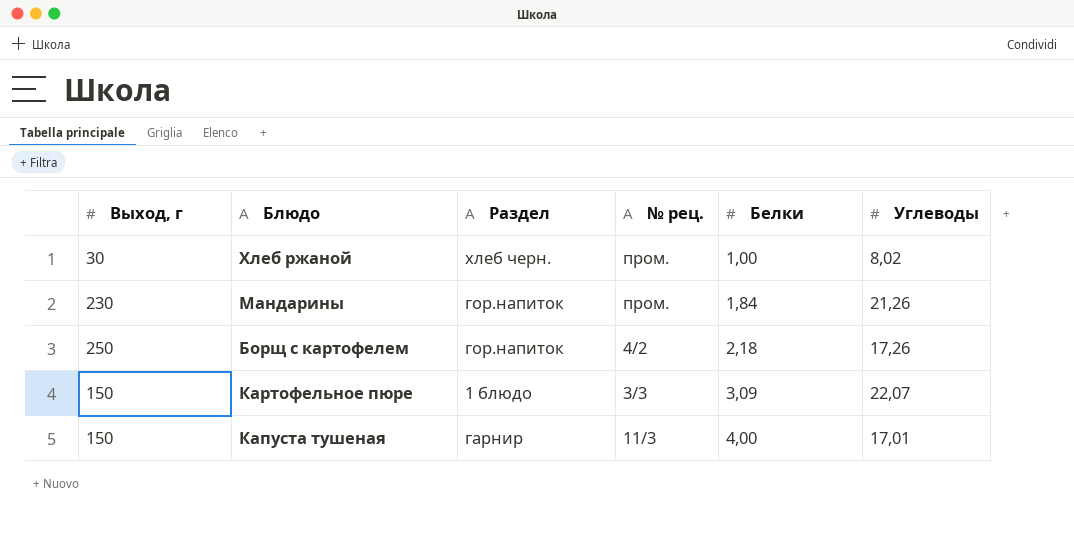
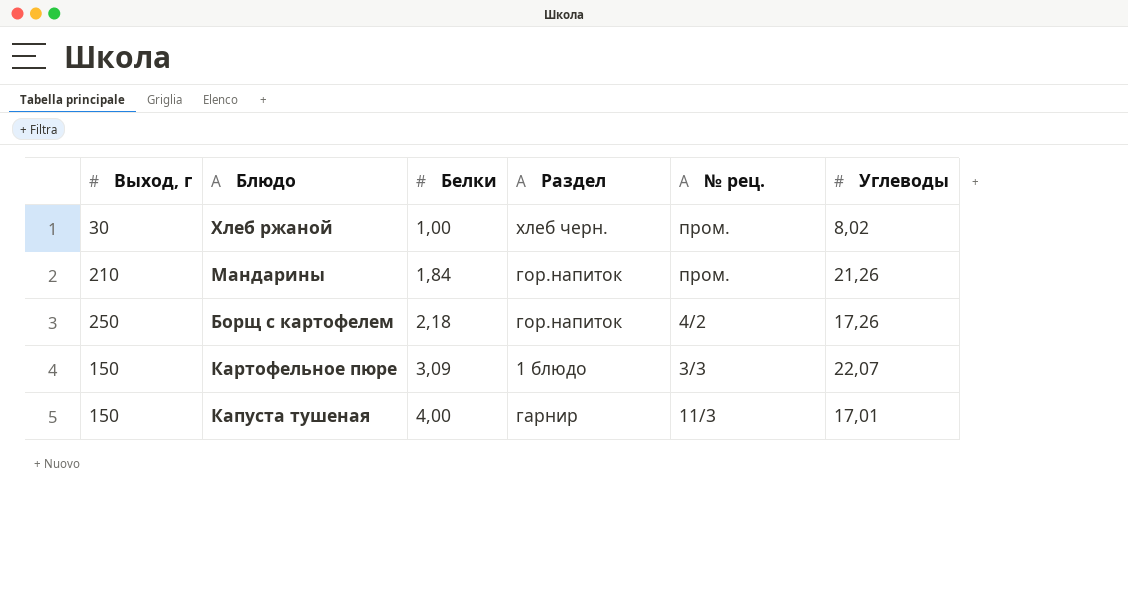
column Белки | position: 5 -> 3
Мандарины | Выход, г: 230 -> 210

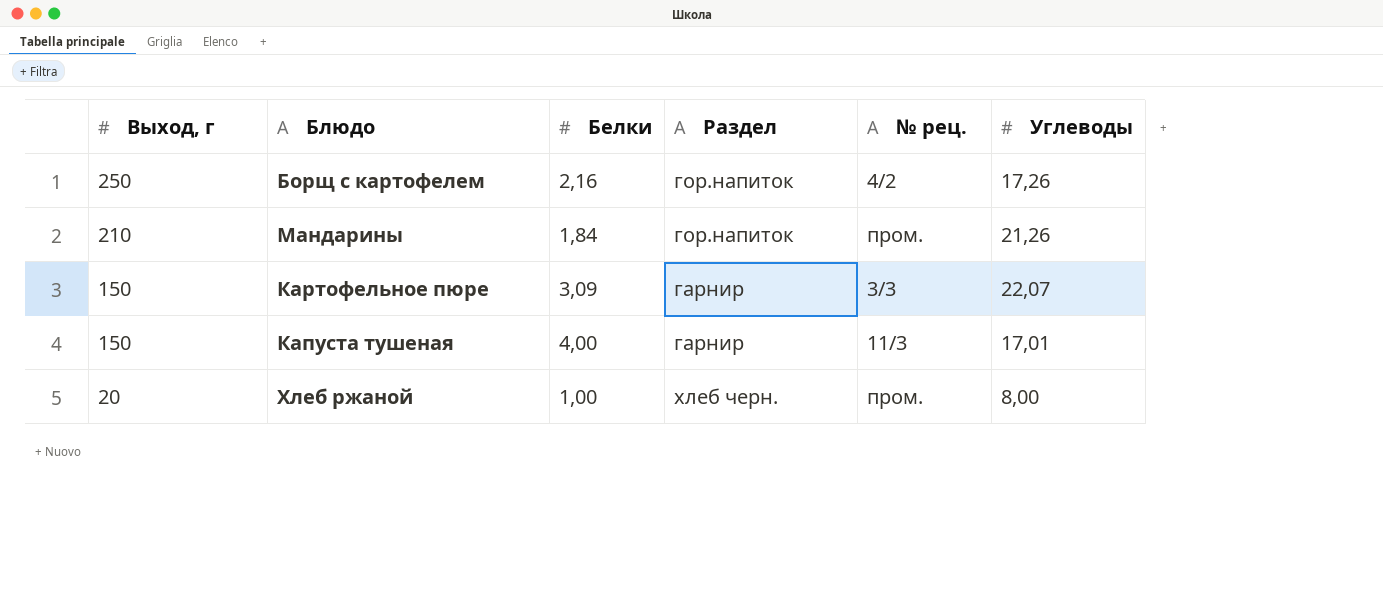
row order: Белки ascending -> Выход, г descending
Борщ с картофелем | Белки: 2,18 -> 2,16
Картофельное пюре | Раздел: 1 блюдо -> гарнир
Хлеб ржаной | Выход, г: 30 -> 20
Хлеб ржаной | Углеводы: 8,02 -> 8,00

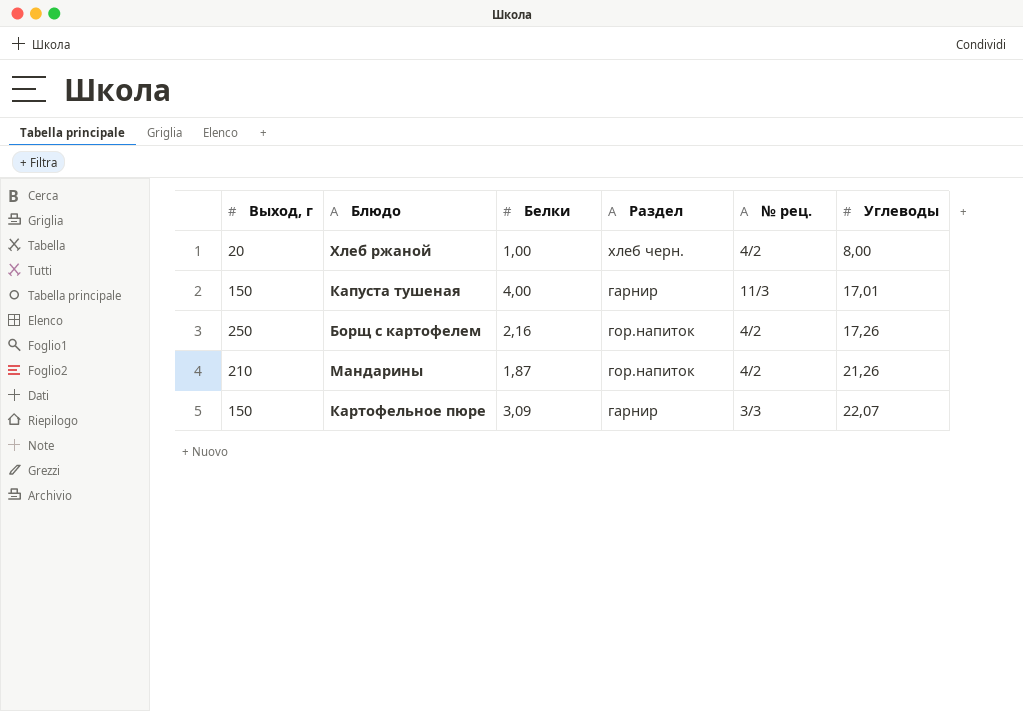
row order: Выход, г descending -> Углеводы ascending
Хлеб ржаной | № рец.: пром. -> 4/2
Мандарины | Белки: 1,84 -> 1,87
Мандарины | № рец.: пром. -> 4/2

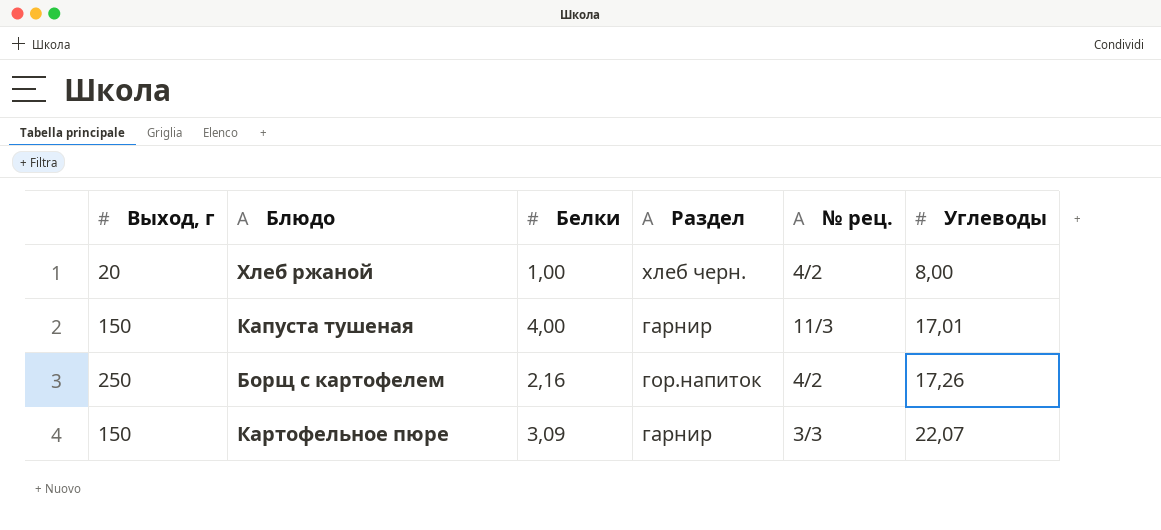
row Мандарины: 210 | 1,87 | гор.напиток | 4/2 | 21,26 -> none

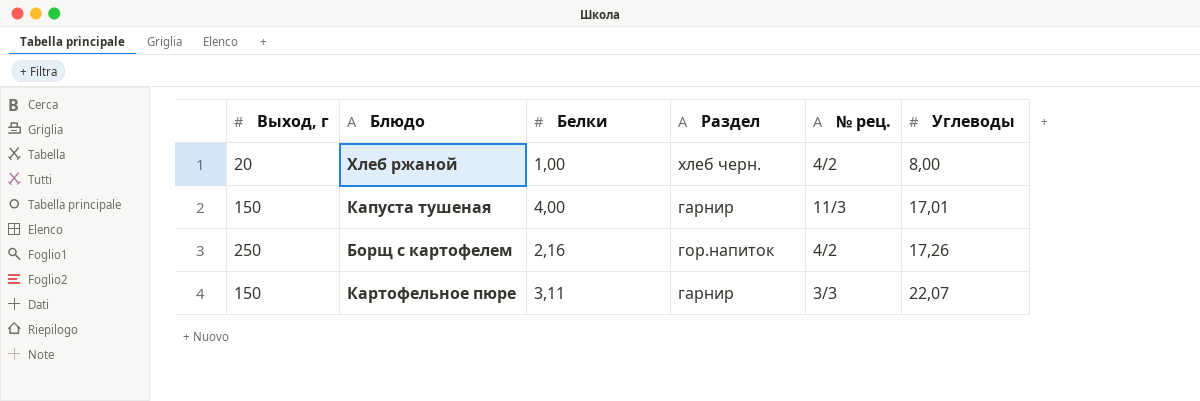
Картофельное пюре | Белки: 3,09 -> 3,11

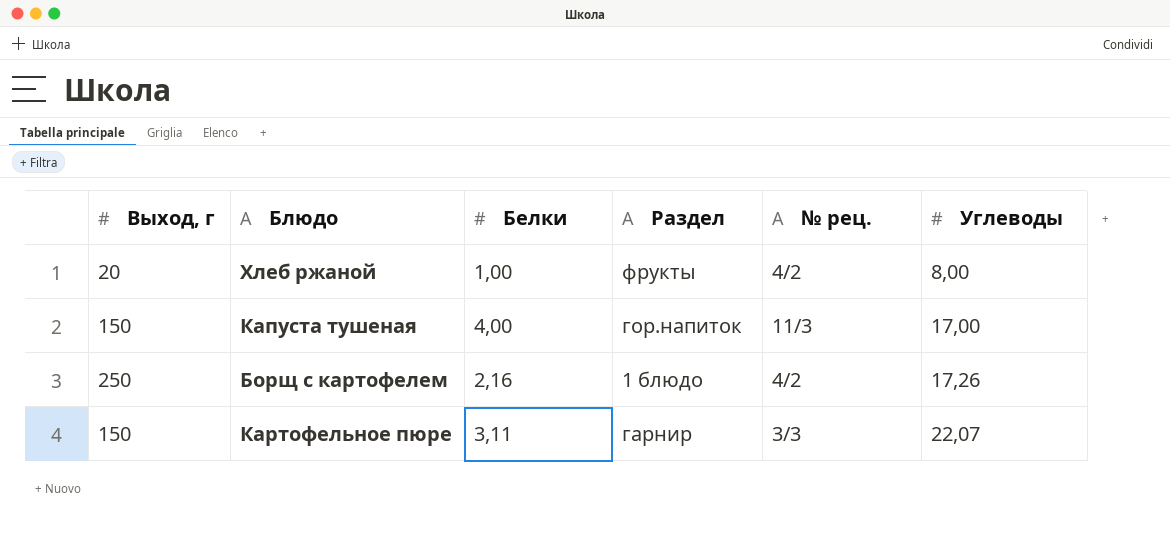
Хлеб ржаной | Раздел: хлеб черн. -> фрукты
Капуста тушеная | Раздел: гарнир -> гор.напиток
Капуста тушеная | Углеводы: 17,01 -> 17,00
Борщ с картофелем | Раздел: гор.напиток -> 1 блюдо

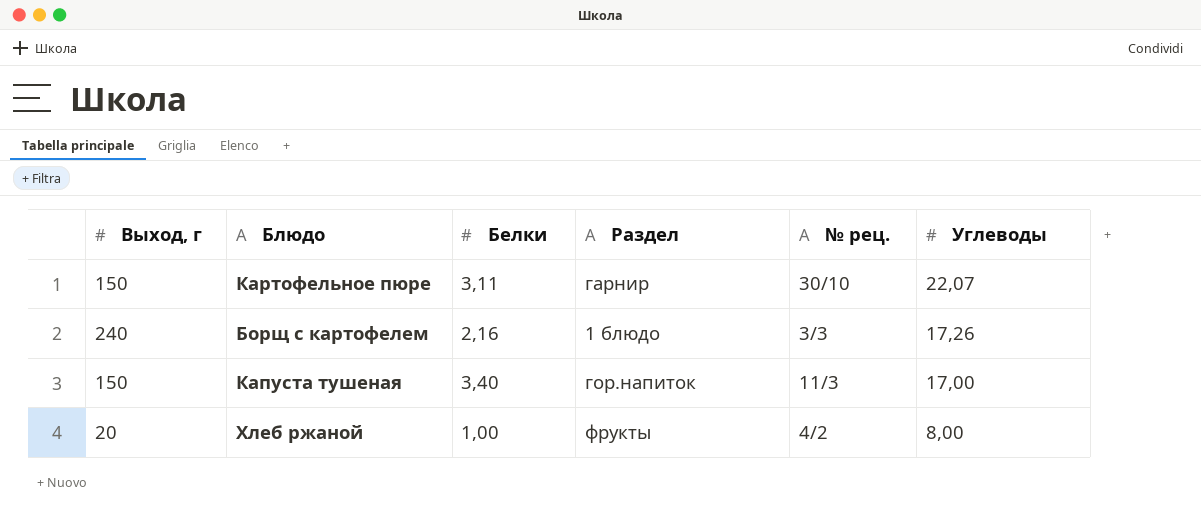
row order: Углеводы ascending -> Углеводы descending
Картофельное пюре | № рец.: 3/3 -> 30/10
Борщ с картофелем | Выход, г: 250 -> 240
Борщ с картофелем | № рец.: 4/2 -> 3/3
Капуста тушеная | Белки: 4,00 -> 3,40

